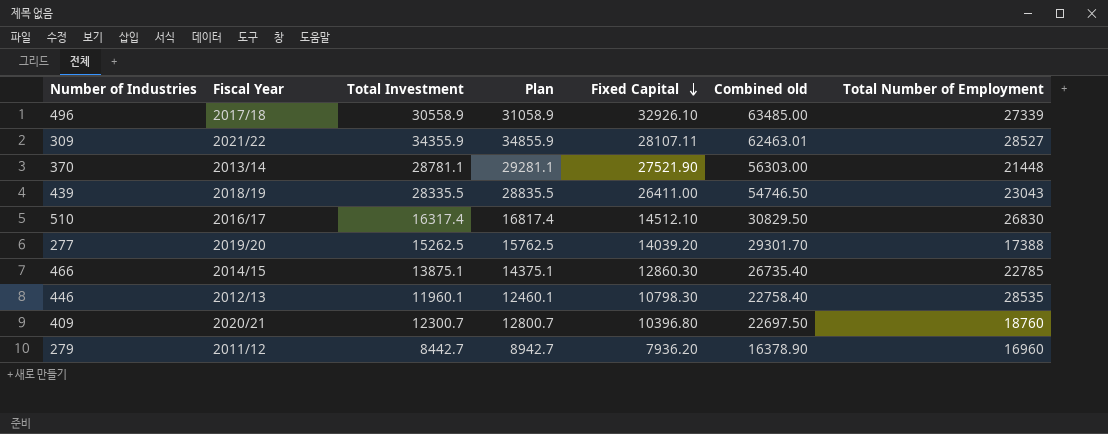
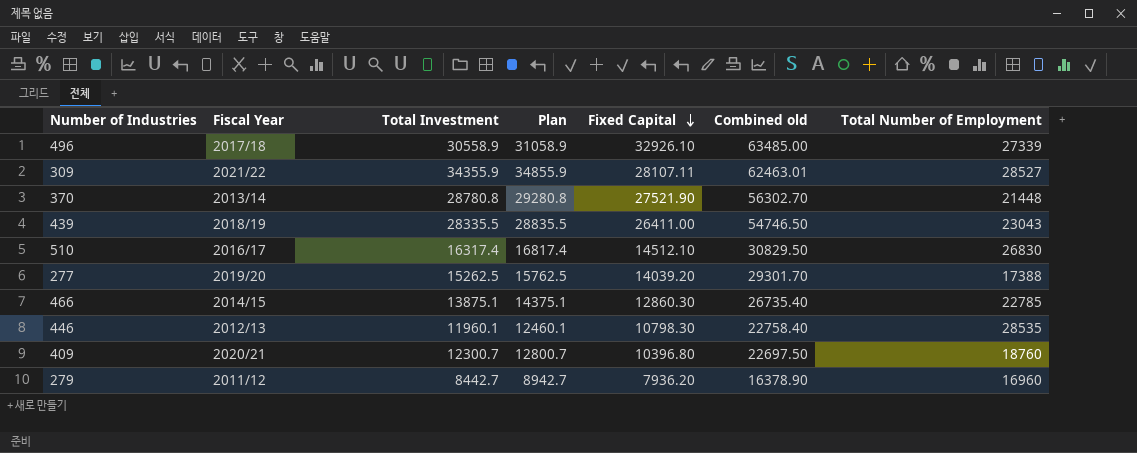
370 | Total Investment: 28781.1 -> 28780.8
370 | Plan: 29281.1 -> 29280.8
370 | Combined old: 56303.00 -> 56302.70

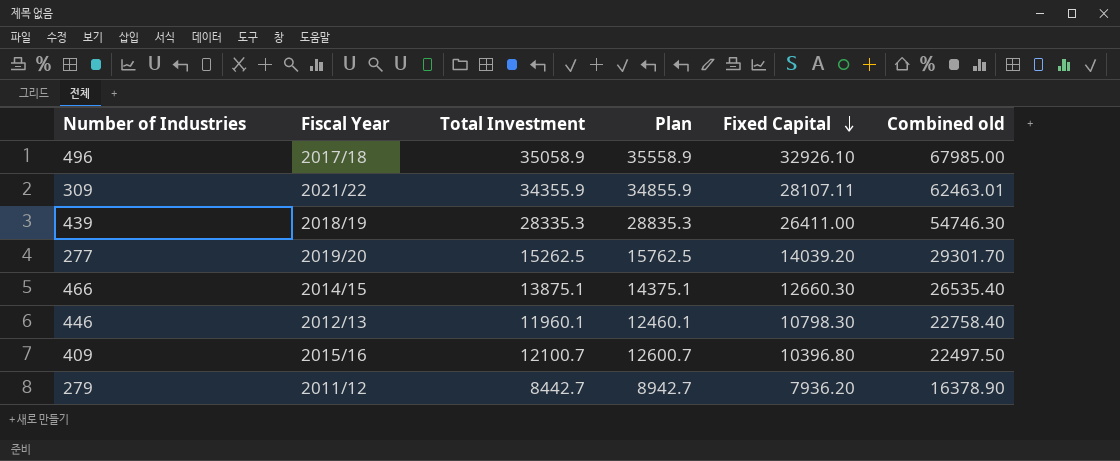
column Total Number of Employment | position: 7 -> none
row 370: 2013/14 | 28780.8 | 29280.8 | 27521.90 | 56302.70 | 21448 -> none
row 510: 2016/17 | 16317.4 | 16817.4 | 14512.10 | 30829.50 | 26830 -> none
496 | Total Investment: 30558.9 -> 35058.9
496 | Plan: 31058.9 -> 35558.9
496 | Combined old: 63485.00 -> 67985.00
439 | Total Investment: 28335.5 -> 28335.3
439 | Plan: 28835.5 -> 28835.3
439 | Combined old: 54746.50 -> 54746.30
466 | Fixed Capital: 12860.30 -> 12660.30
466 | Combined old: 26735.40 -> 26535.40
409 | Fiscal Year: 2020/21 -> 2015/16
409 | Total Investment: 12300.7 -> 12100.7
409 | Plan: 12800.7 -> 12600.7
409 | Combined old: 22697.50 -> 22497.50

